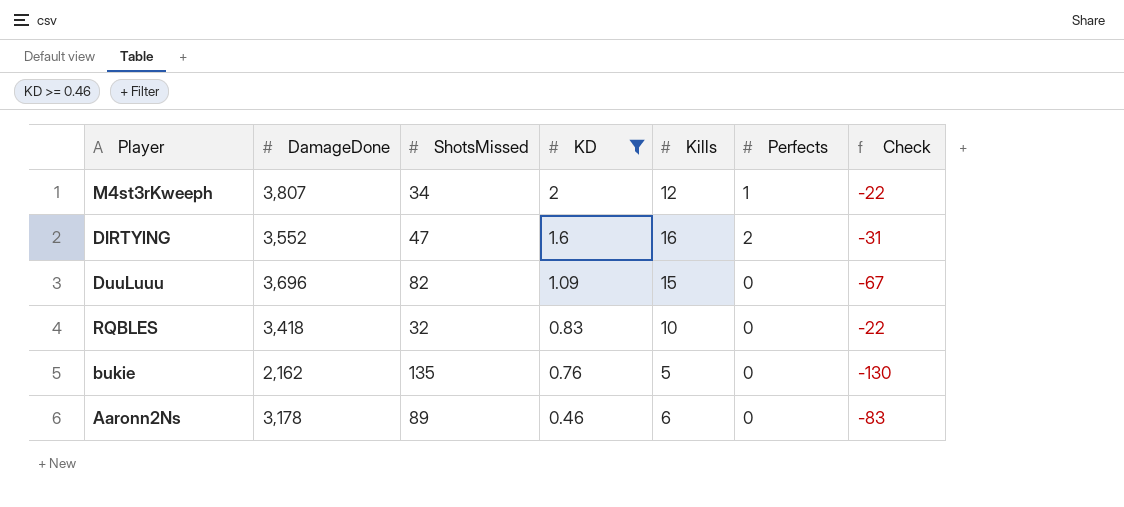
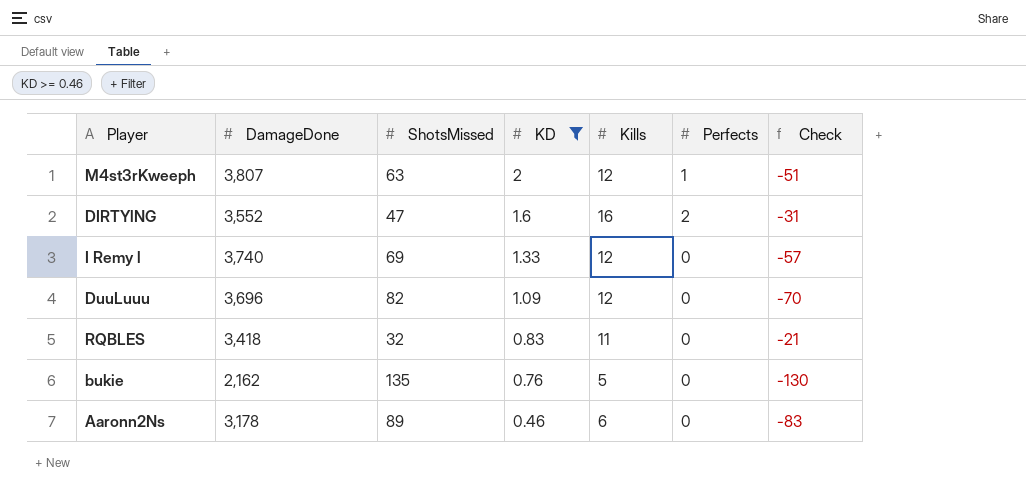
M4st3rKweeph | ShotsMissed: 34 -> 63
M4st3rKweeph | Check: -22 -> -51
row I Remy l: none -> 3,740 | 69 | 1.33 | 12 | 0 | -57
DuuLuuu | Kills: 15 -> 12
DuuLuuu | Check: -67 -> -70
RQBLES | Kills: 10 -> 11
RQBLES | Check: -22 -> -21

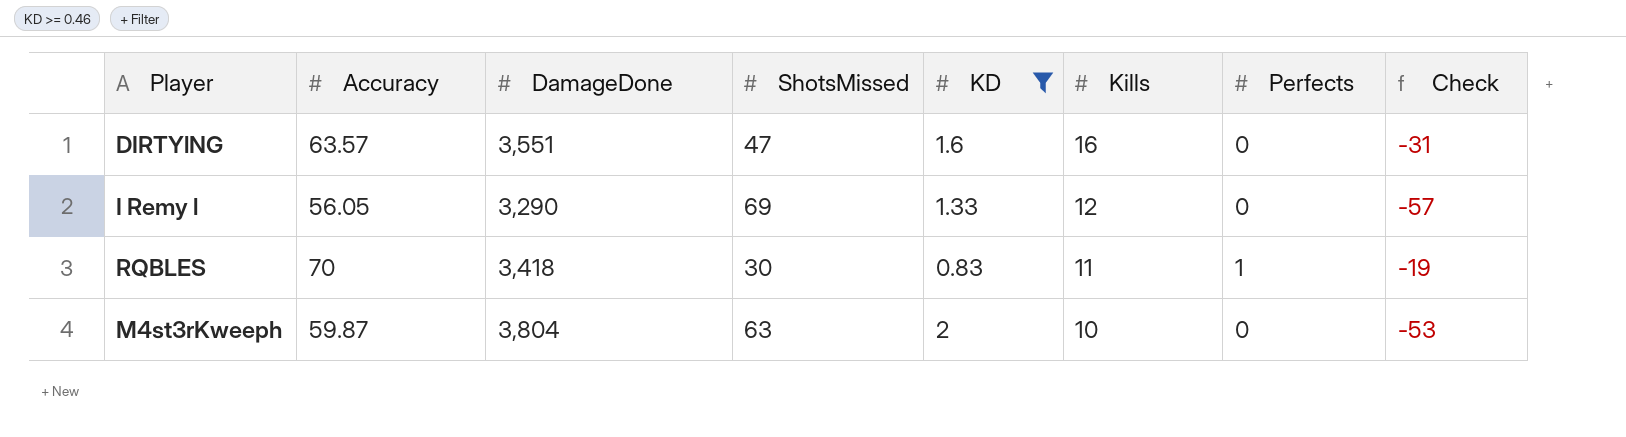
row order: KD descending -> Kills descending
column Accuracy | position: none -> 2
row DuuLuuu: 3,696 | 82 | 1.09 | 12 | 0 | -70 -> none
row bukie: 2,162 | 135 | 0.76 | 5 | 0 | -130 -> none
row Aaronn2Ns: 3,178 | 89 | 0.46 | 6 | 0 | -83 -> none
DIRTYlNG | DamageDone: 3,552 -> 3,551
DIRTYlNG | Perfects: 2 -> 0
I Remy l | DamageDone: 3,740 -> 3,290
RQBLES | ShotsMissed: 32 -> 30
RQBLES | Perfects: 0 -> 1
RQBLES | Check: -21 -> -19
M4st3rKweeph | DamageDone: 3,807 -> 3,804
M4st3rKweeph | Kills: 12 -> 10
M4st3rKweeph | Perfects: 1 -> 0
M4st3rKweeph | Check: -51 -> -53

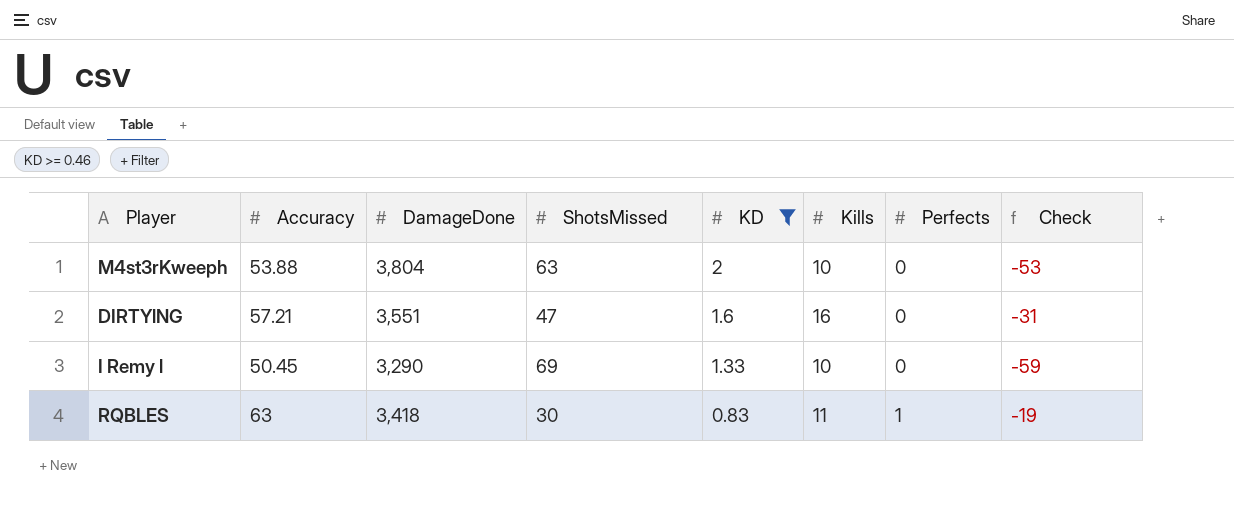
row order: Kills descending -> KD descending
M4st3rKweeph | Accuracy: 59.87 -> 53.88
DIRTYlNG | Accuracy: 63.57 -> 57.21
I Remy l | Accuracy: 56.05 -> 50.45
I Remy l | Kills: 12 -> 10
I Remy l | Check: -57 -> -59
RQBLES | Accuracy: 70 -> 63

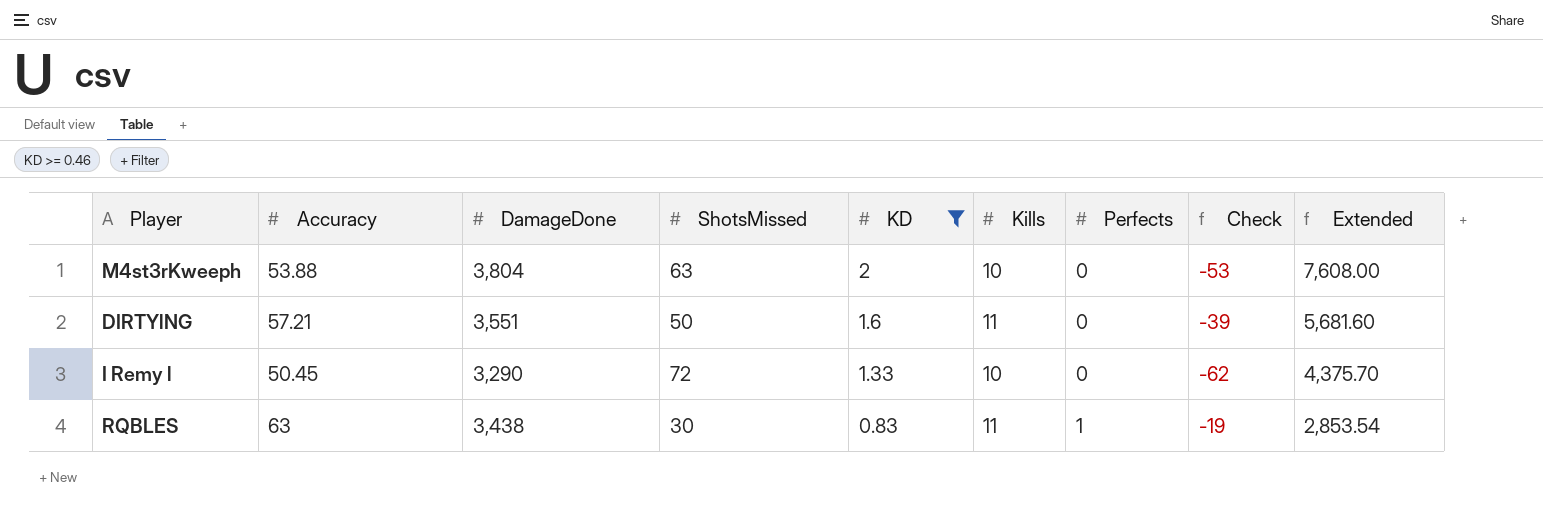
column Extended | formula: none -> [DamageDone] * [KD]
DIRTYlNG | ShotsMissed: 47 -> 50
DIRTYlNG | Kills: 16 -> 11
DIRTYlNG | Check: -31 -> -39
I Remy l | ShotsMissed: 69 -> 72
I Remy l | Check: -59 -> -62
RQBLES | DamageDone: 3,418 -> 3,438

